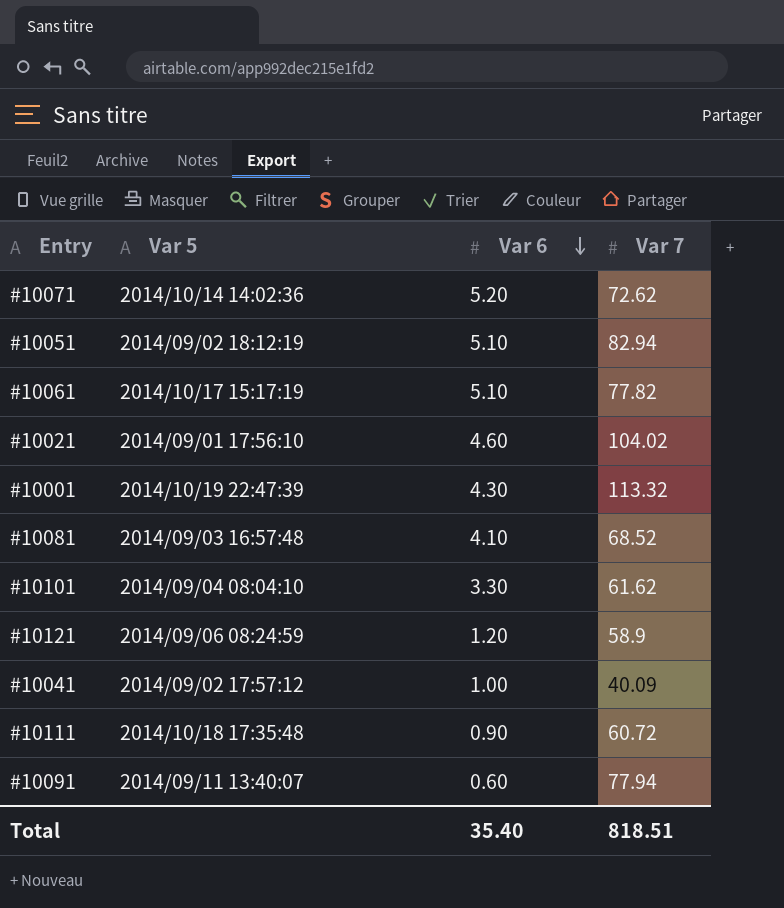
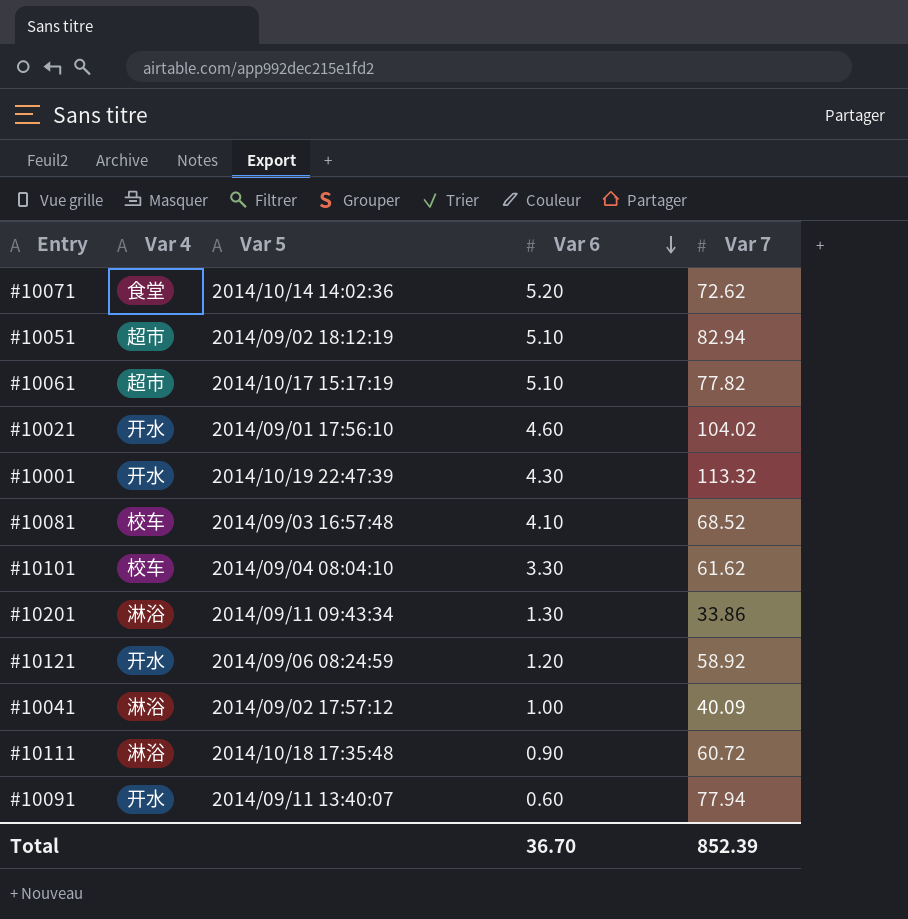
column Var 4 | position: none -> 2
row #10201: none -> 淋浴 | 2014/09/11 09:43:34 | 1.30 | 33.86
#10121 | Var 7: 58.9 -> 58.92
Total | Var 6: 35.40 -> 36.70
Total | Var 7: 818.51 -> 852.39

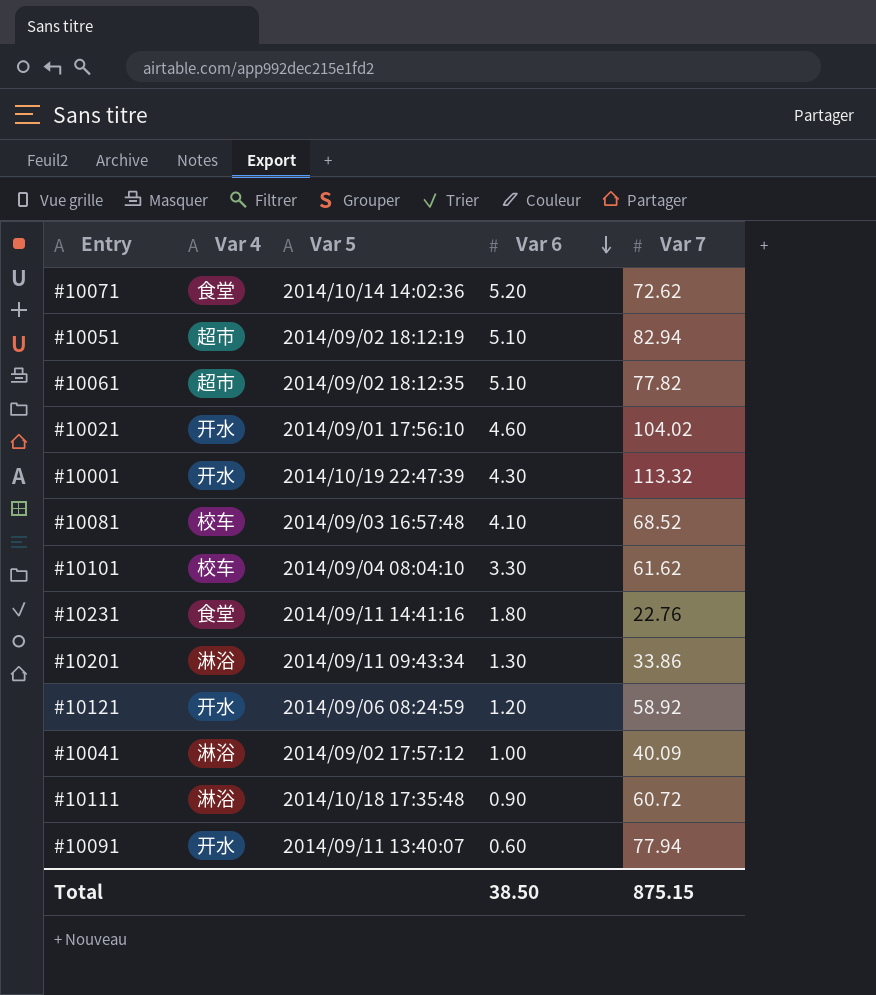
#10061 | Var 5: 2014/10/17 15:17:19 -> 2014/09/02 18:12:35
row #10231: none -> 食堂 | 2014/09/11 14:41:16 | 1.80 | 22.76
Total | Var 6: 36.70 -> 38.50
Total | Var 7: 852.39 -> 875.15

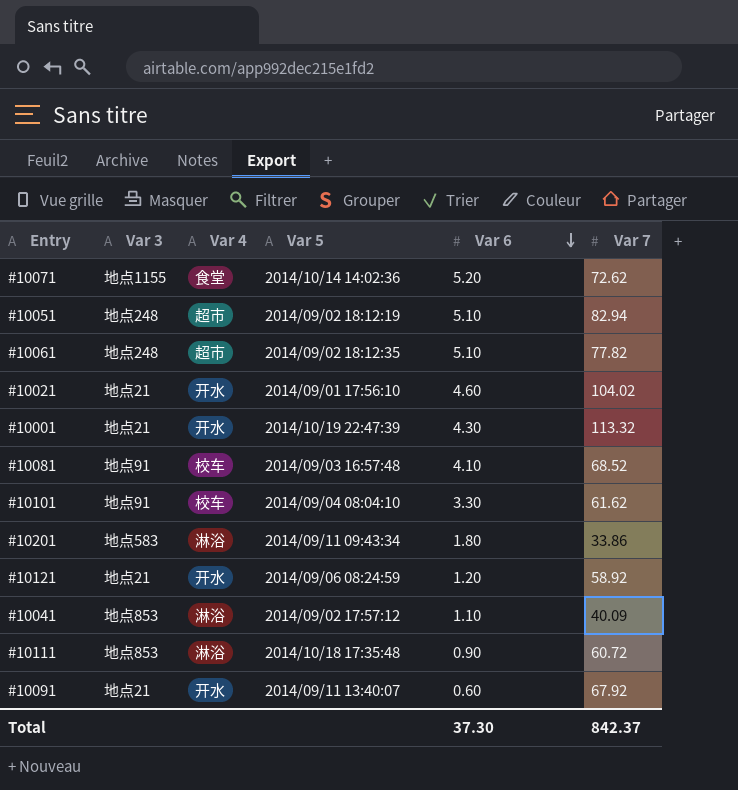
column Var 3 | position: none -> 2
row #10231: 食堂 | 2014/09/11 14:41:16 | 1.80 | 22.76 -> none
#10201 | Var 6: 1.30 -> 1.80
#10041 | Var 6: 1.00 -> 1.10
#10091 | Var 7: 77.94 -> 67.92
Total | Var 6: 38.50 -> 37.30
Total | Var 7: 875.15 -> 842.37

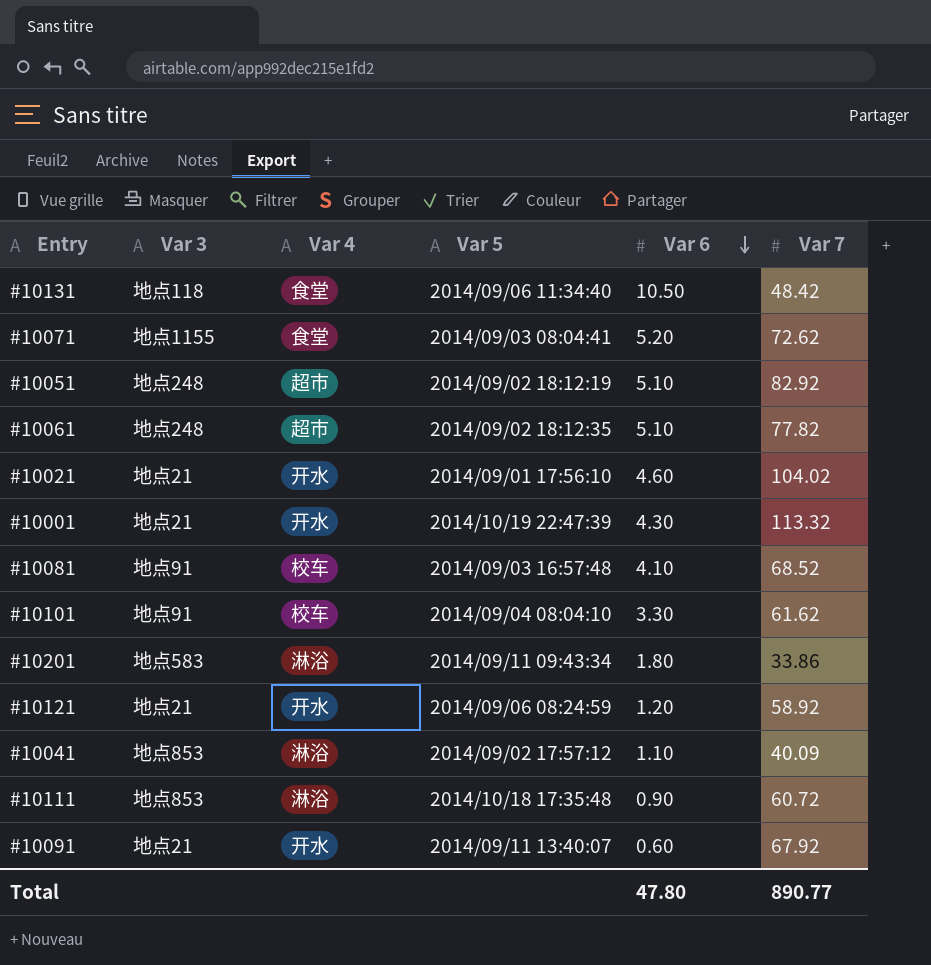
row #10131: none -> 地点118 | 食堂 | 2014/09/06 11:34:40 | 10.50 | 48.42
#10071 | Var 5: 2014/10/14 14:02:36 -> 2014/09/03 08:04:41
#10051 | Var 7: 82.94 -> 82.92
Total | Var 6: 37.30 -> 47.80
Total | Var 7: 842.37 -> 890.77

